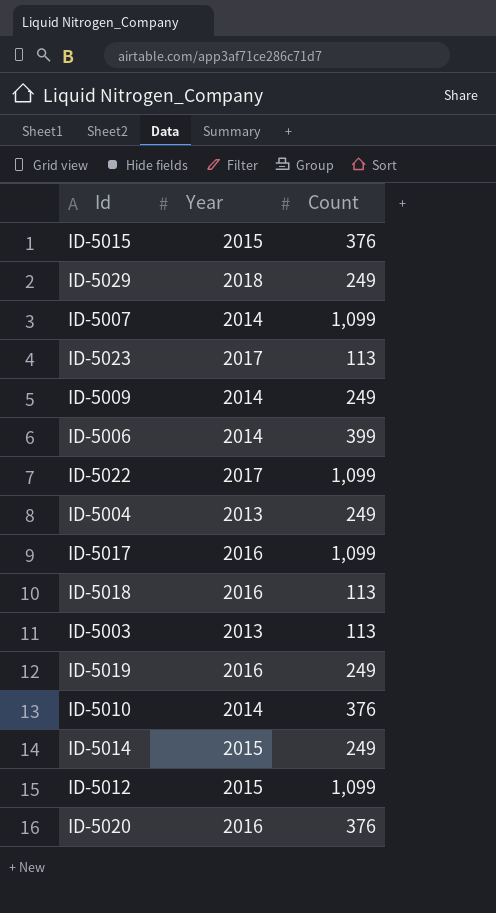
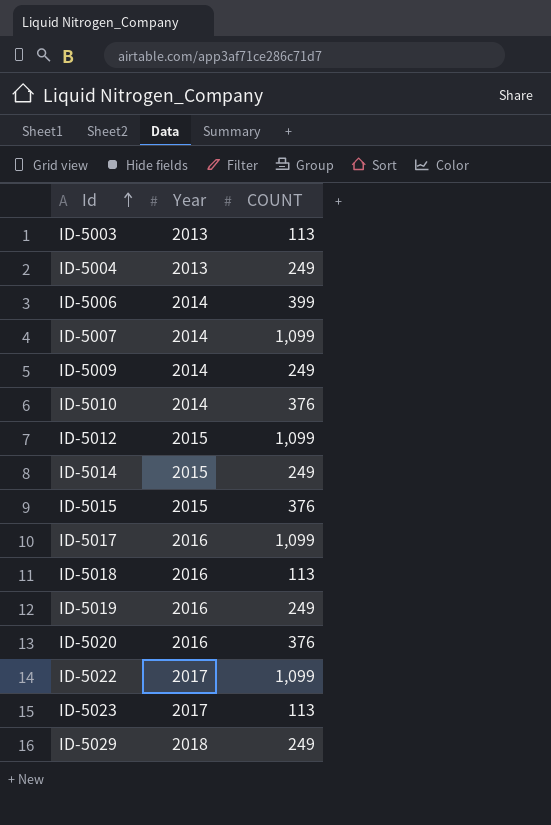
row order: none -> Id ascending
column name: Count -> COUNT

